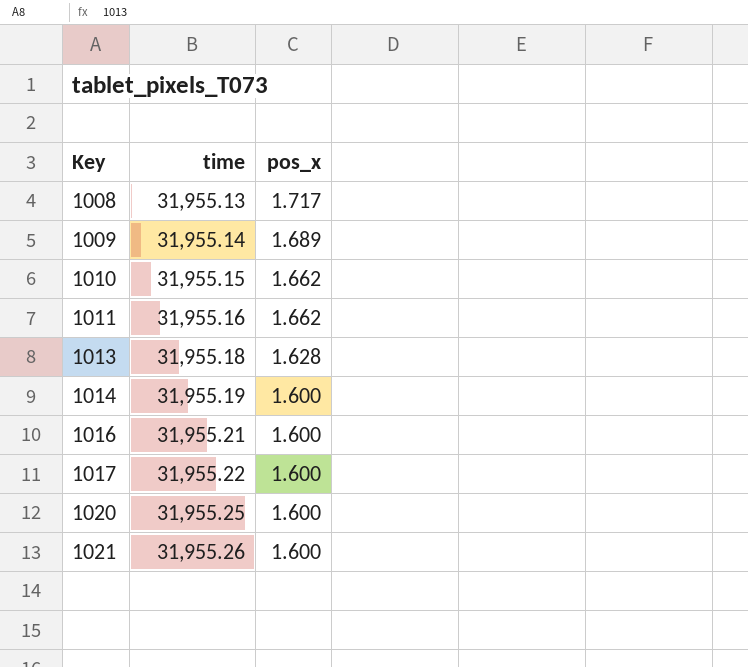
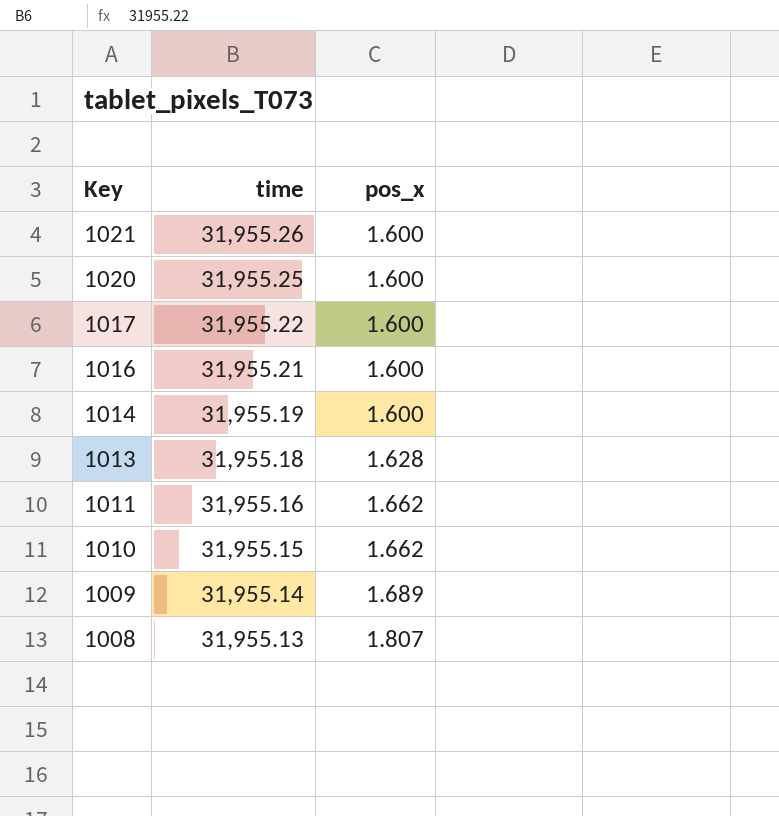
row order: Key ascending -> Key descending
1008 | pos_x: 1.717 -> 1.807

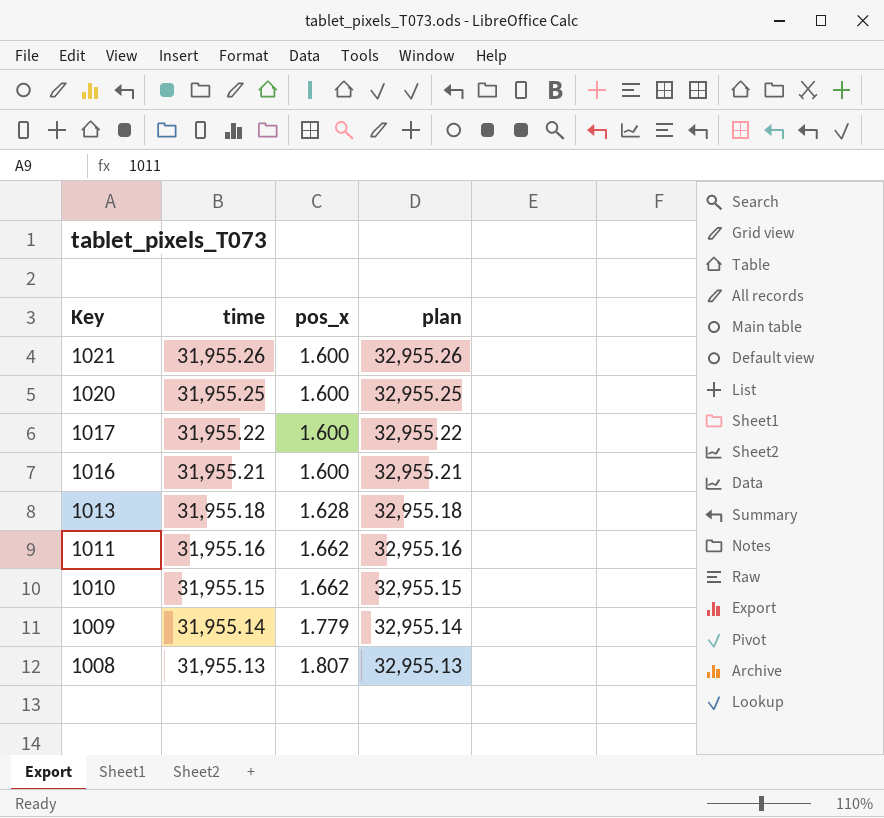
column plan | formula: none -> [time] + 1000
row 1014: 31,955.19 | 1.600 -> none
1009 | pos_x: 1.689 -> 1.779

